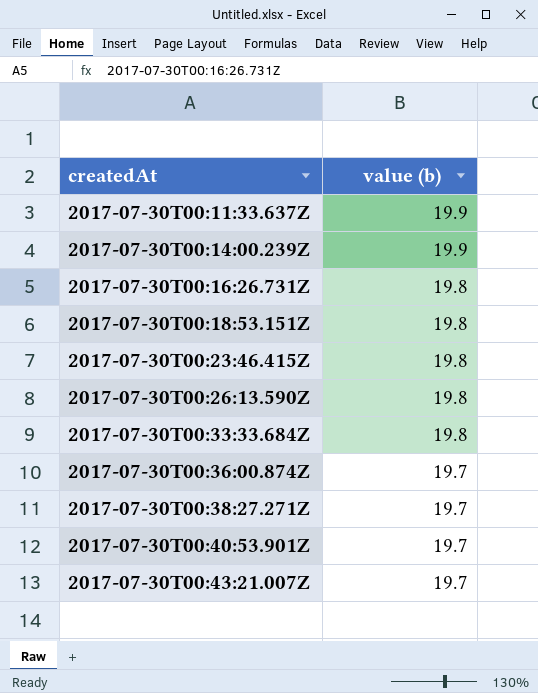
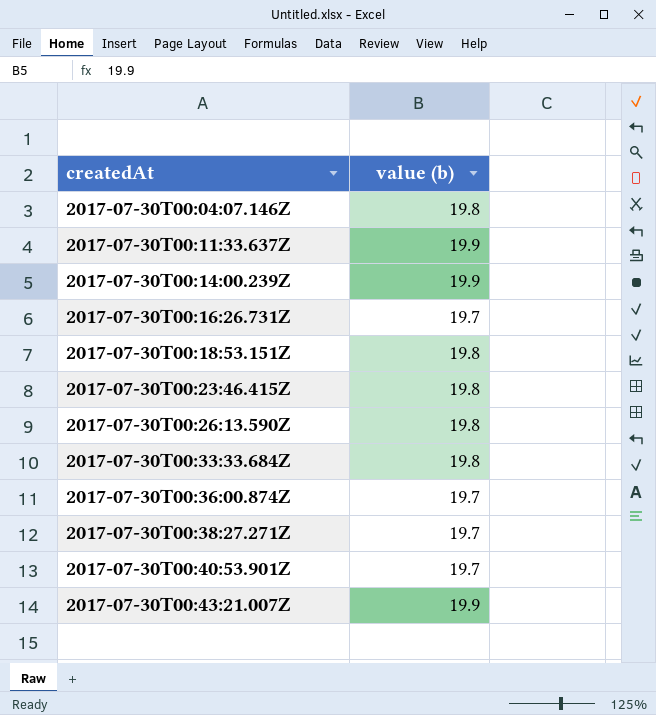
row 2017-07-30T00:04:07.146Z: none -> 19.8
2017-07-30T00:16:26.731Z | value (b): 19.8 -> 19.7
2017-07-30T00:43:21.007Z | value (b): 19.7 -> 19.9

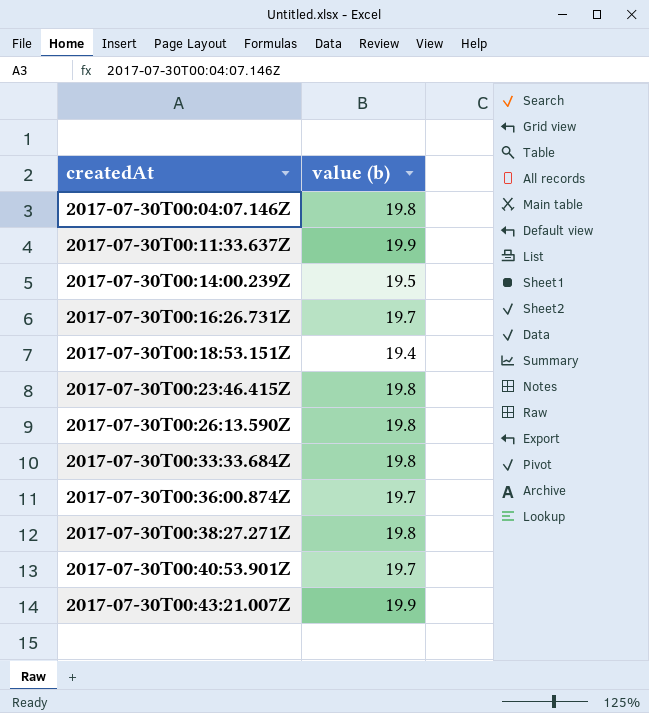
2017-07-30T00:14:00.239Z | value (b): 19.9 -> 19.5
2017-07-30T00:18:53.151Z | value (b): 19.8 -> 19.4
2017-07-30T00:38:27.271Z | value (b): 19.7 -> 19.8

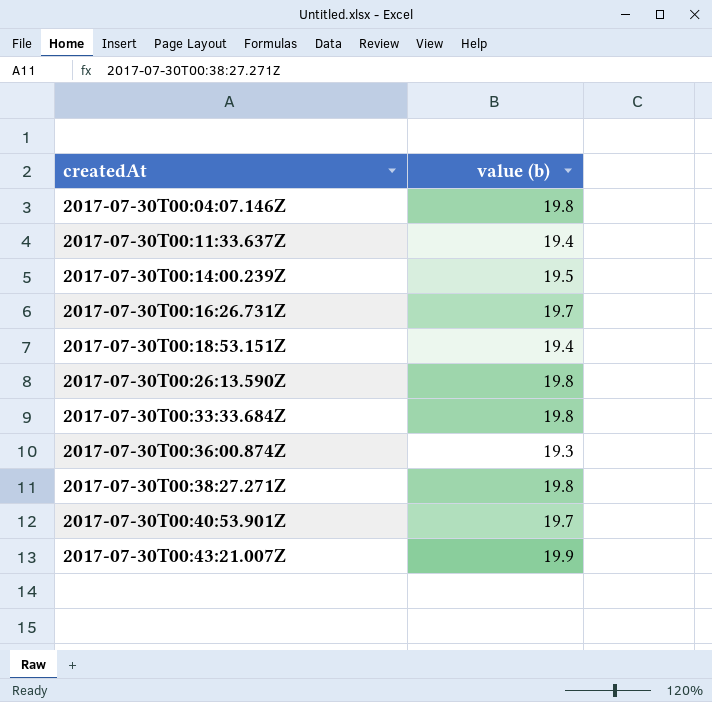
row 2017-07-30T00:23:46.415Z: 19.8 -> none
2017-07-30T00:11:33.637Z | value (b): 19.9 -> 19.4
2017-07-30T00:36:00.874Z | value (b): 19.7 -> 19.3

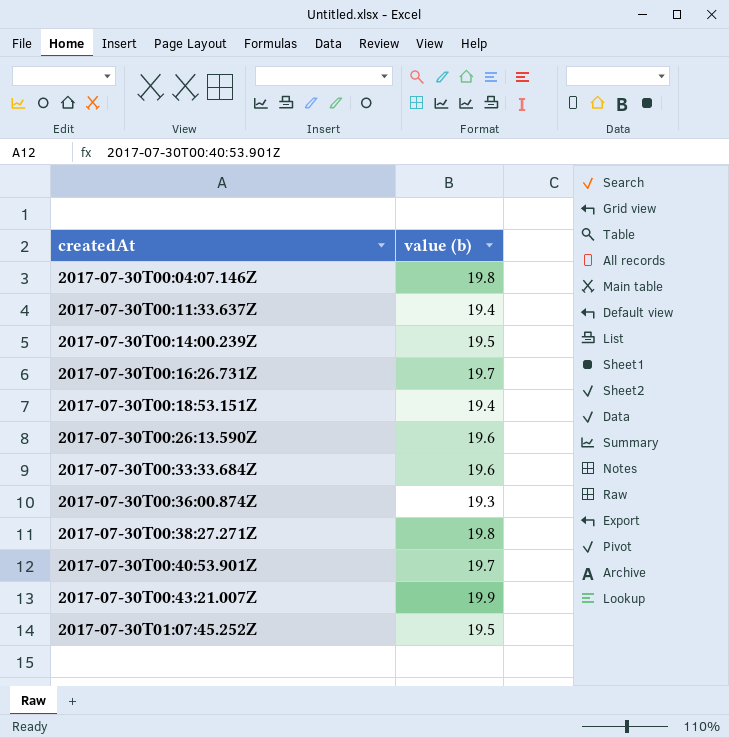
2017-07-30T00:26:13.590Z | value (b): 19.8 -> 19.6
2017-07-30T00:33:33.684Z | value (b): 19.8 -> 19.6
row 2017-07-30T01:07:45.252Z: none -> 19.5

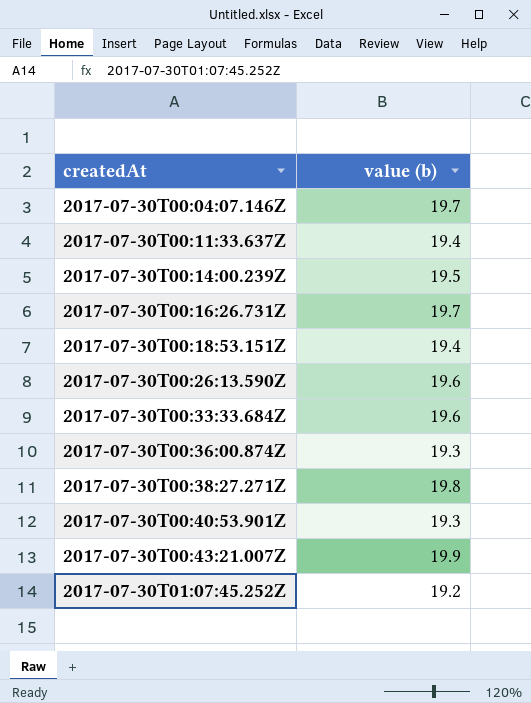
2017-07-30T00:04:07.146Z | value (b): 19.8 -> 19.7
2017-07-30T00:40:53.901Z | value (b): 19.7 -> 19.3
2017-07-30T01:07:45.252Z | value (b): 19.5 -> 19.2

